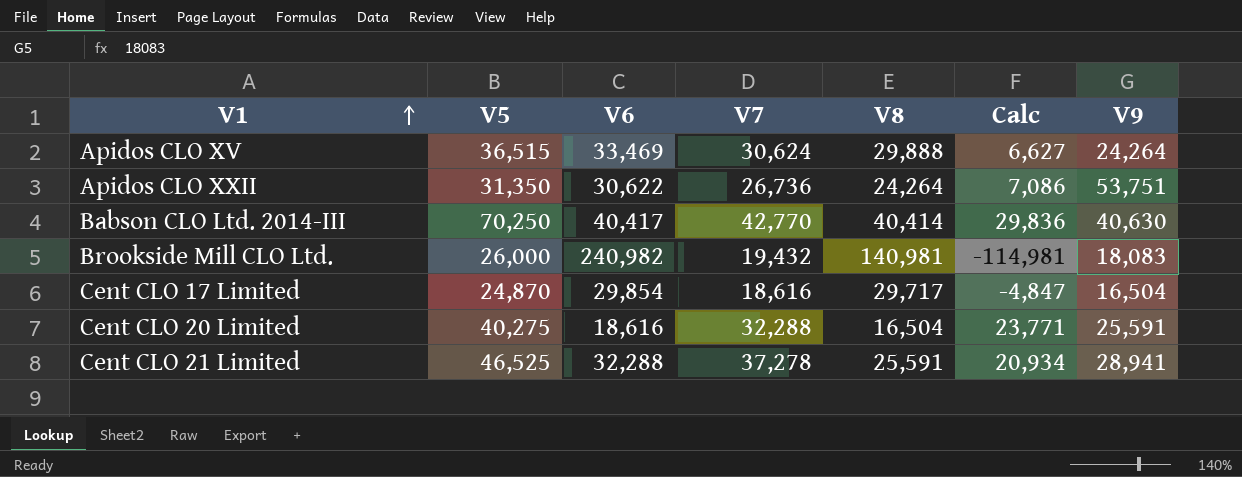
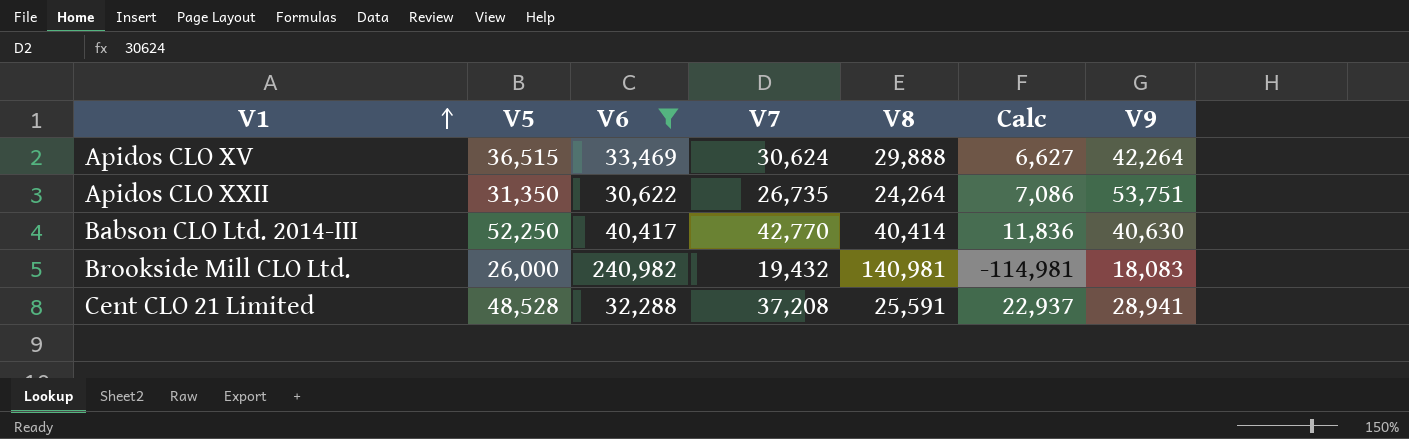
filter: none -> V6 >= 30,622
Apidos CLO XV | V9: 24,264 -> 42,264
Apidos CLO XXII | V7: 26,736 -> 26,735
Babson CLO Ltd. 2014-III | V5: 70,250 -> 52,250
Babson CLO Ltd. 2014-III | Calc: 29,836 -> 11,836
Cent CLO 21 Limited | V5: 46,525 -> 48,528
Cent CLO 21 Limited | V7: 37,278 -> 37,208
Cent CLO 21 Limited | Calc: 20,934 -> 22,937

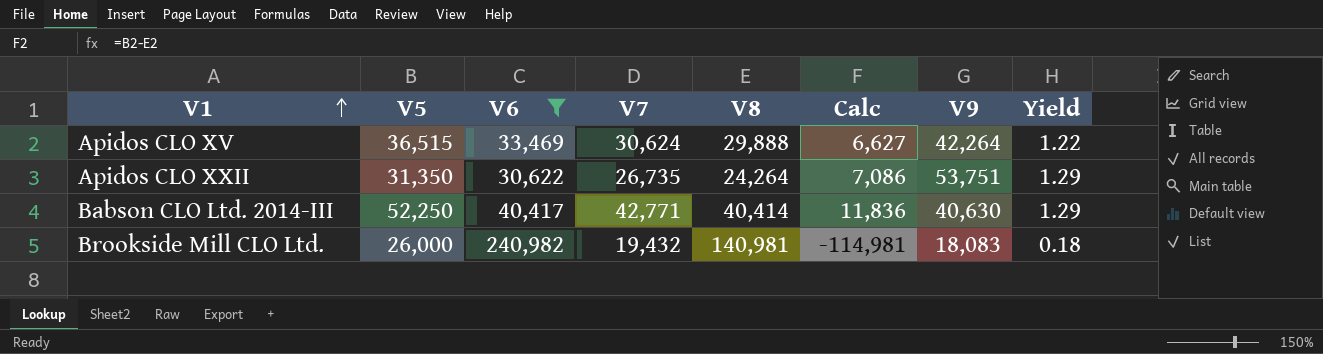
column Yield | formula: none -> [V5] / [V8]
row Cent CLO 21 Limited: 48,528 | 32,288 | 37,208 | 25,591 | 22,937 | 28,941 -> none
Babson CLO Ltd. 2014-III | V7: 42,770 -> 42,771

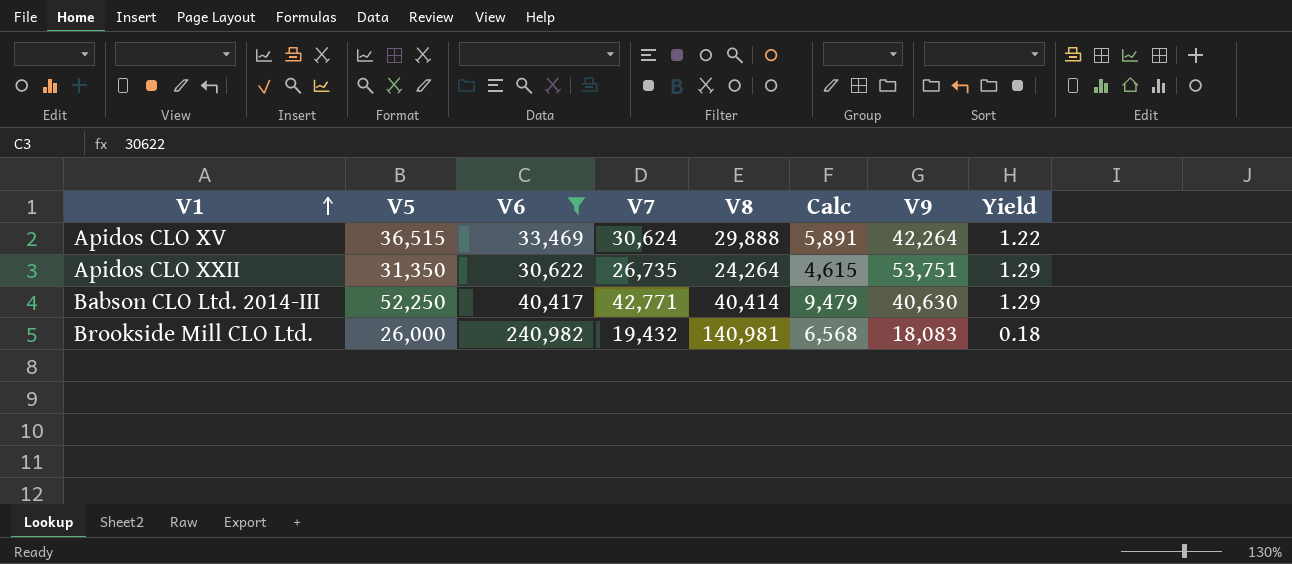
column Calc | formula: [V5] - [V8] -> [V5] - [V7]

